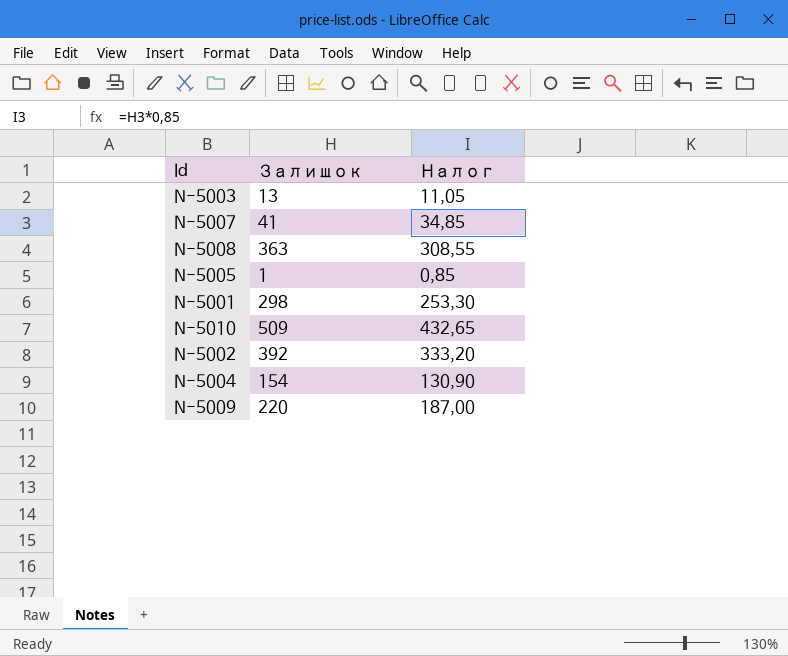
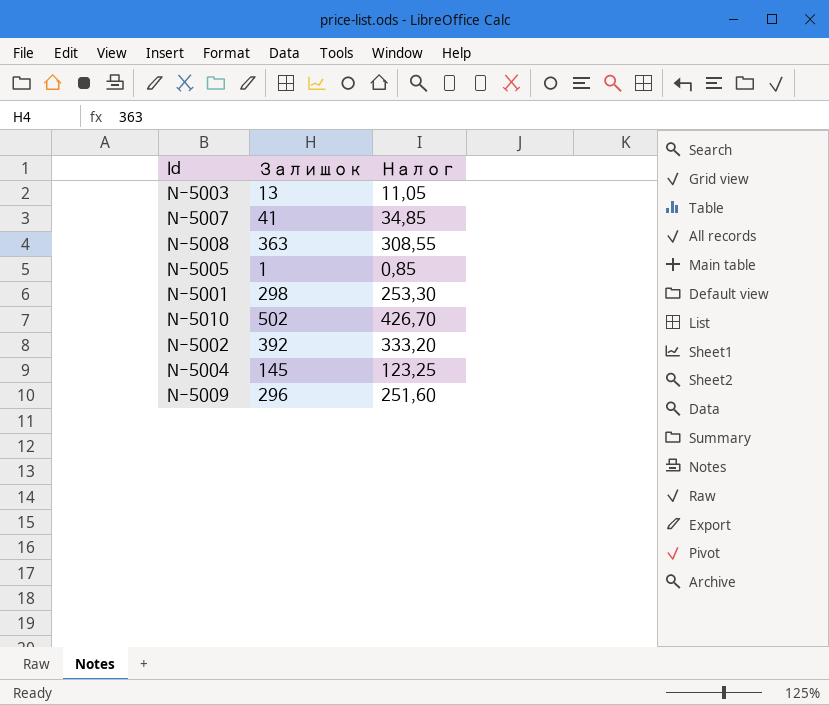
N-5010 | Залишок: 509 -> 502
N-5010 | Налог: 432,65 -> 426,70
N-5004 | Залишок: 154 -> 145
N-5004 | Налог: 130,90 -> 123,25
N-5009 | Залишок: 220 -> 296
N-5009 | Налог: 187,00 -> 251,60

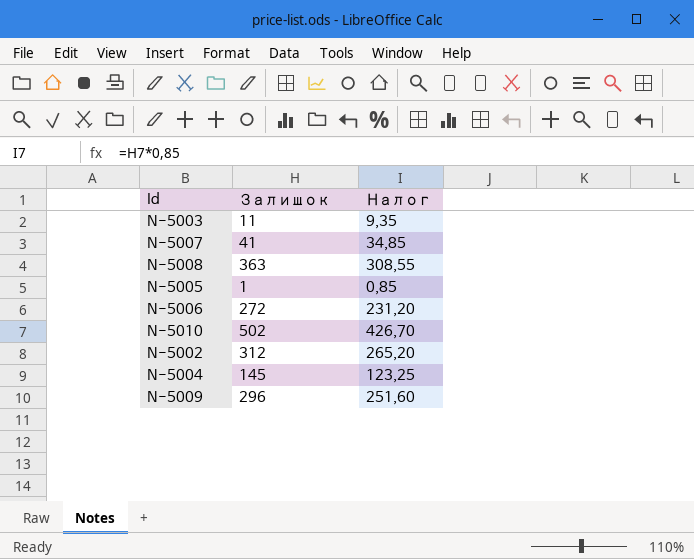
row N-5001: 298 | 253,30 -> none
N-5003 | Залишок: 13 -> 11
N-5003 | Налог: 11,05 -> 9,35
row N-5006: none -> 272 | 231,20
N-5002 | Залишок: 392 -> 312
N-5002 | Налог: 333,20 -> 265,20

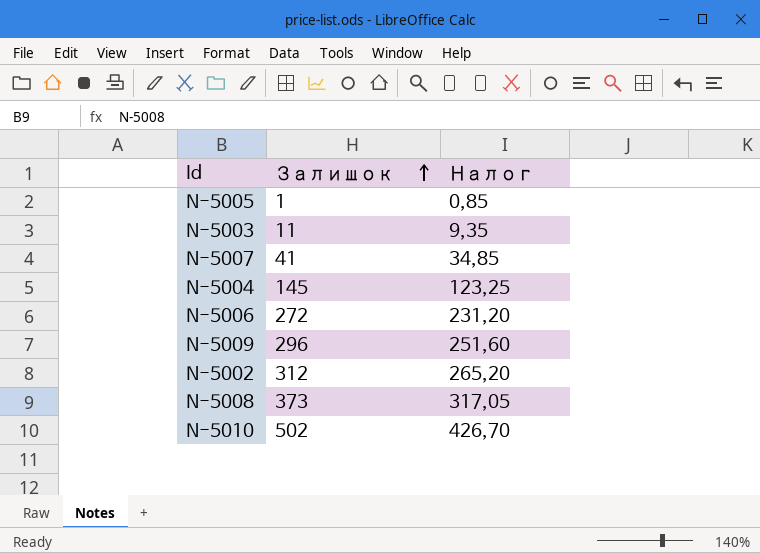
row order: none -> Залишок ascending
N-5008 | Залишок: 363 -> 373
N-5008 | Налог: 308,55 -> 317,05

